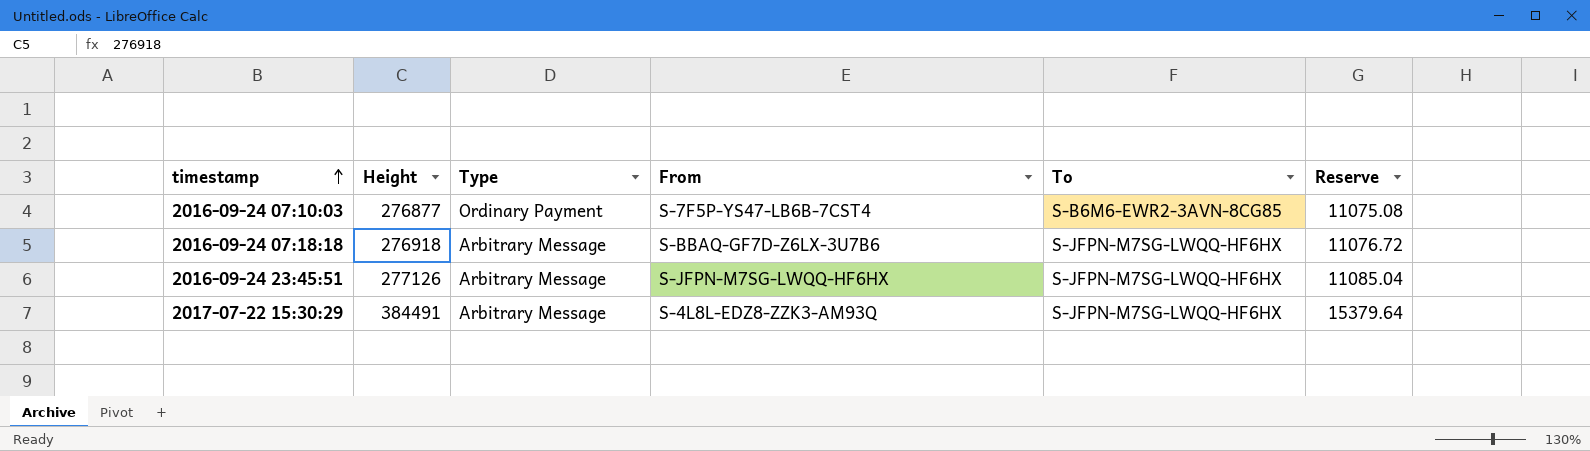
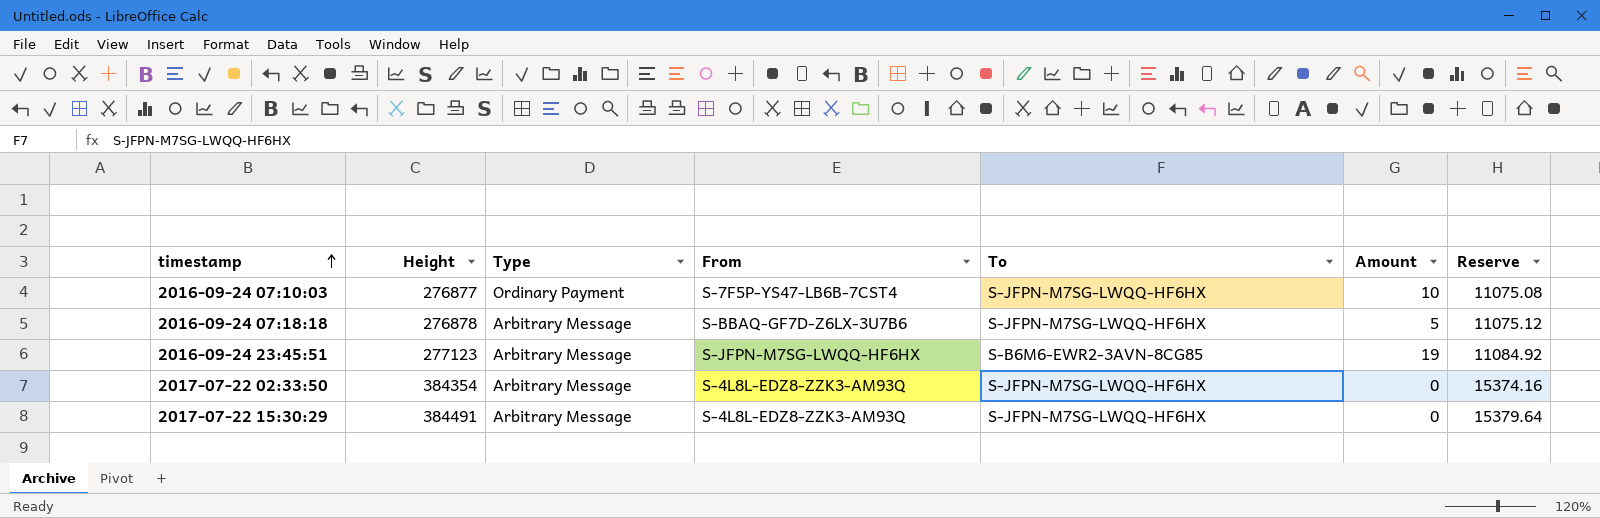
column Amount | position: none -> 6
2016-09-24 07:10:03 | To: S-B6M6-EWR2-3AVN-8CG85 -> S-JFPN-M7SG-LWQQ-HF6HX
2016-09-24 07:18:18 | Height: 276918 -> 276878
2016-09-24 07:18:18 | Reserve: 11076.72 -> 11075.12
2016-09-24 23:45:51 | Height: 277126 -> 277123
2016-09-24 23:45:51 | To: S-JFPN-M7SG-LWQQ-HF6HX -> S-B6M6-EWR2-3AVN-8CG85
2016-09-24 23:45:51 | Reserve: 11085.04 -> 11084.92
row 2017-07-22 02:33:50: none -> 384354 | Arbitrary Message | S-4L8L-EDZ8-ZZK3-AM93Q | S-JFPN-M7SG-LWQQ-HF6HX | 0 | 15374.16

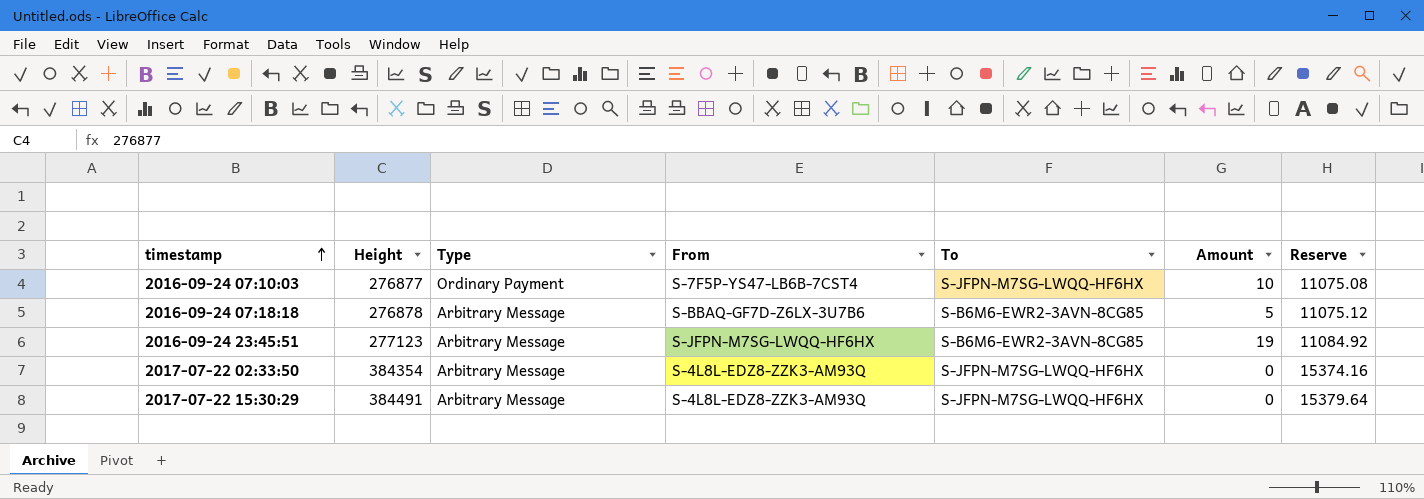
2016-09-24 07:18:18 | To: S-JFPN-M7SG-LWQQ-HF6HX -> S-B6M6-EWR2-3AVN-8CG85

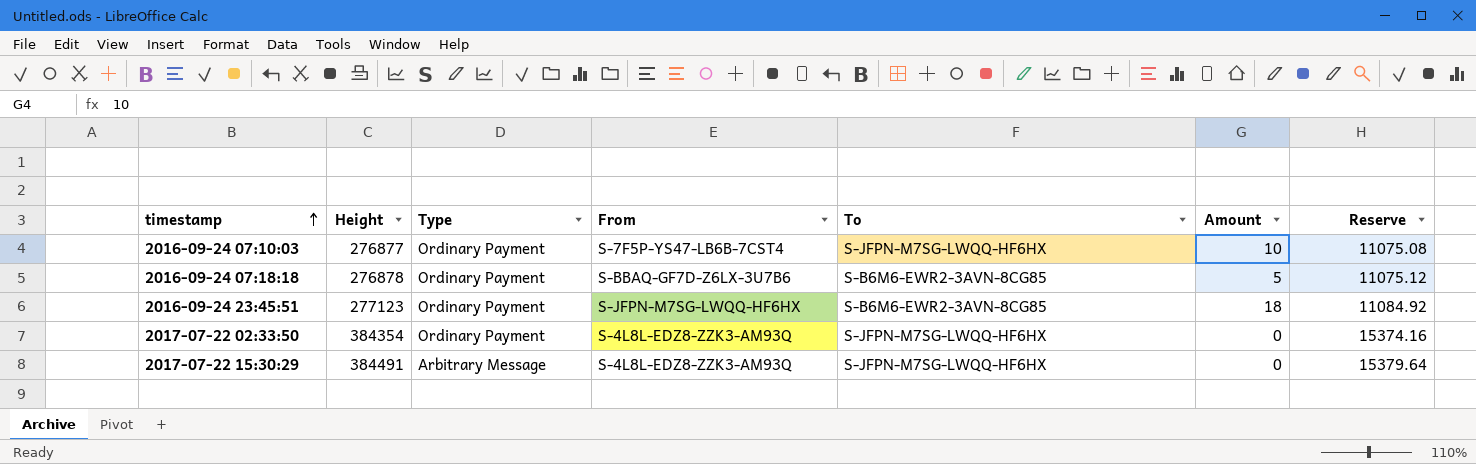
2016-09-24 07:18:18 | Type: Arbitrary Message -> Ordinary Payment
2016-09-24 23:45:51 | Type: Arbitrary Message -> Ordinary Payment
2016-09-24 23:45:51 | Amount: 19 -> 18
2017-07-22 02:33:50 | Type: Arbitrary Message -> Ordinary Payment

